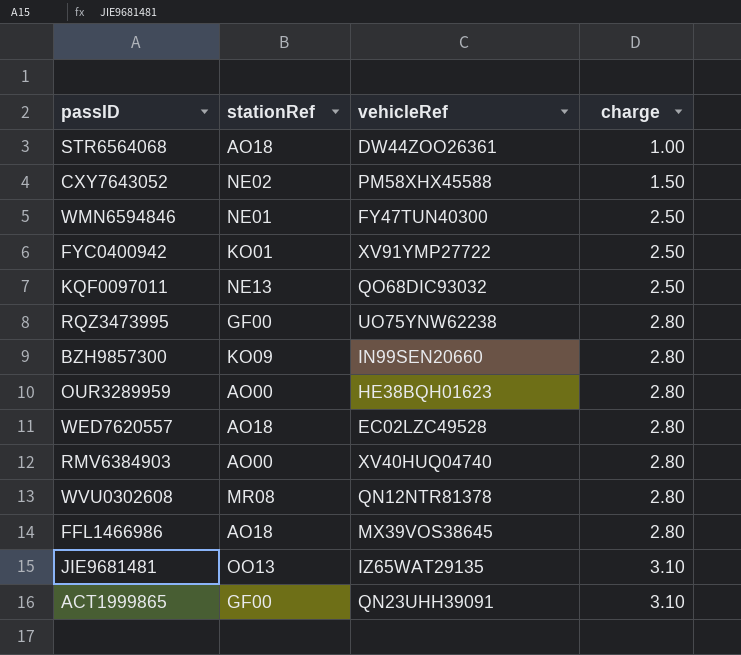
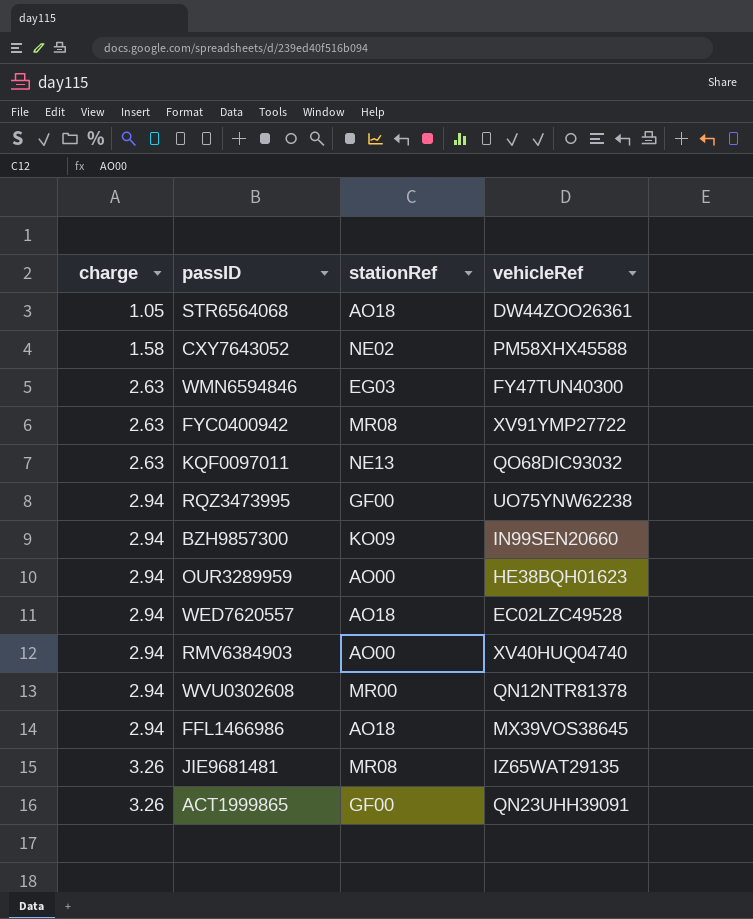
column charge | position: 4 -> 1
STR6564068 | charge: 1.00 -> 1.05
CXY7643052 | charge: 1.50 -> 1.58
WMN6594846 | charge: 2.50 -> 2.63
WMN6594846 | stationRef: NE01 -> EG03
FYC0400942 | charge: 2.50 -> 2.63
FYC0400942 | stationRef: KO01 -> MR08
KQF0097011 | charge: 2.50 -> 2.63
RQZ3473995 | charge: 2.80 -> 2.94
BZH9857300 | charge: 2.80 -> 2.94
OUR3289959 | charge: 2.80 -> 2.94
WED7620557 | charge: 2.80 -> 2.94
RMV6384903 | charge: 2.80 -> 2.94
WVU0302608 | charge: 2.80 -> 2.94
WVU0302608 | stationRef: MR08 -> MR00
FFL1466986 | charge: 2.80 -> 2.94
JIE9681481 | charge: 3.10 -> 3.26
JIE9681481 | stationRef: OO13 -> MR08
ACT1999865 | charge: 3.10 -> 3.26

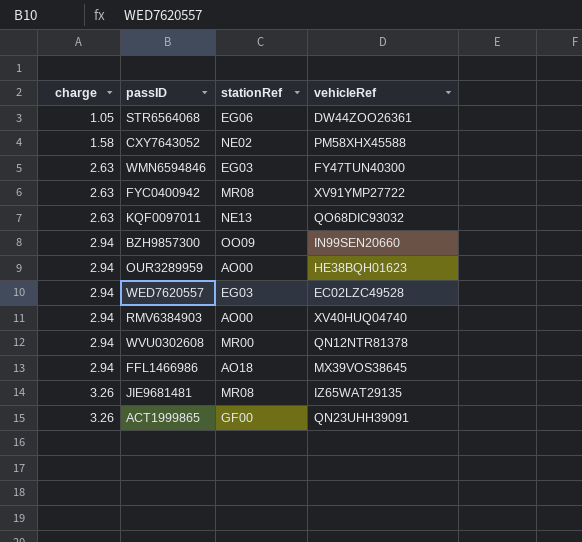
row RQZ3473995: 2.94 | GF00 | UO75YNW62238 -> none
STR6564068 | stationRef: AO18 -> EG06
BZH9857300 | stationRef: KO09 -> OO09
WED7620557 | stationRef: AO18 -> EG03

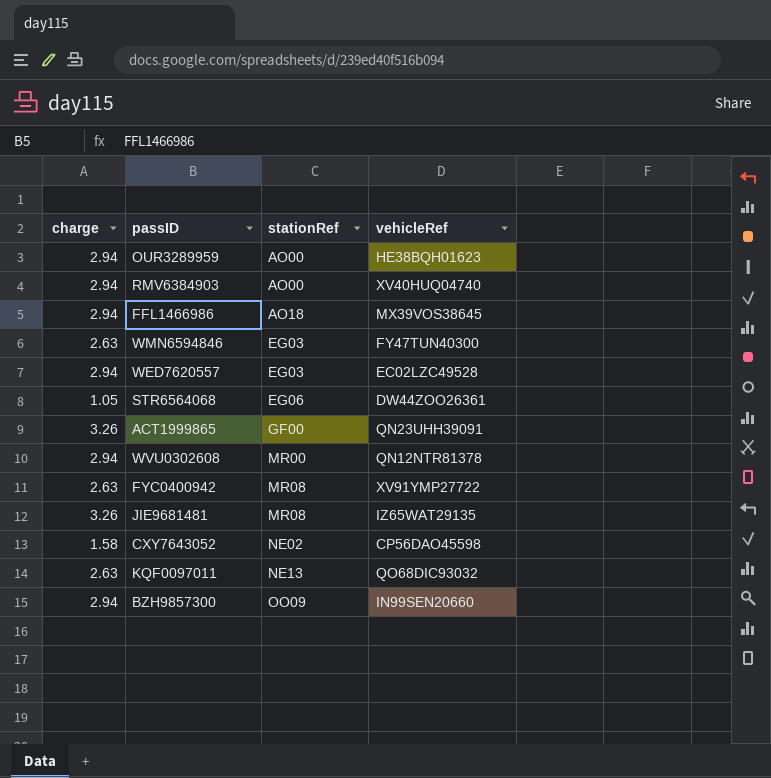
row order: charge ascending -> stationRef ascending
CXY7643052 | vehicleRef: PM58XHX45588 -> CP56DAO45598

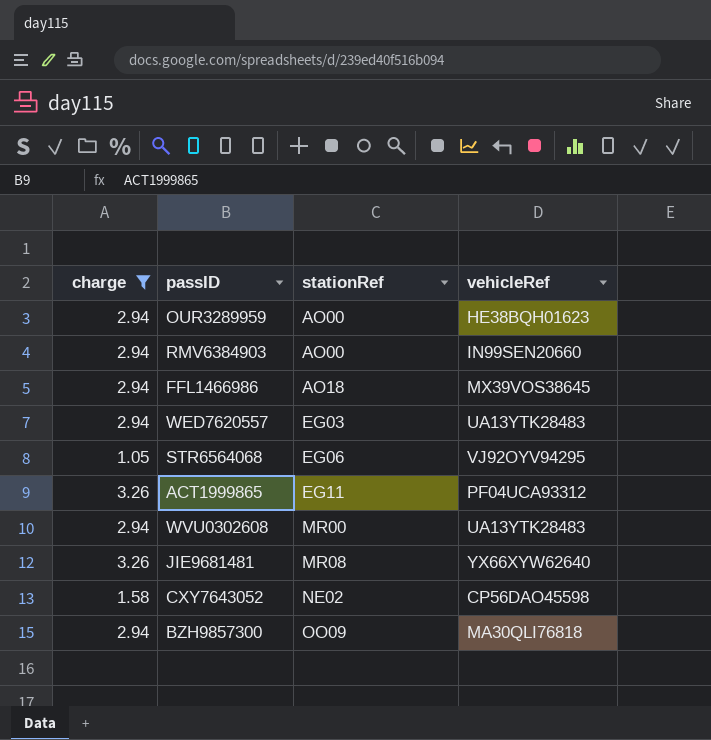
filter: none -> charge != 2.63
RMV6384903 | vehicleRef: XV40HUQ04740 -> IN99SEN20660
WED7620557 | vehicleRef: EC02LZC49528 -> UA13YTK28483
STR6564068 | vehicleRef: DW44ZOO26361 -> VJ92OYV94295
ACT1999865 | stationRef: GF00 -> EG11
ACT1999865 | vehicleRef: QN23UHH39091 -> PF04UCA93312
WVU0302608 | vehicleRef: QN12NTR81378 -> UA13YTK28483
JIE9681481 | vehicleRef: IZ65WAT29135 -> YX66XYW62640
BZH9857300 | vehicleRef: IN99SEN20660 -> MA30QLI76818

